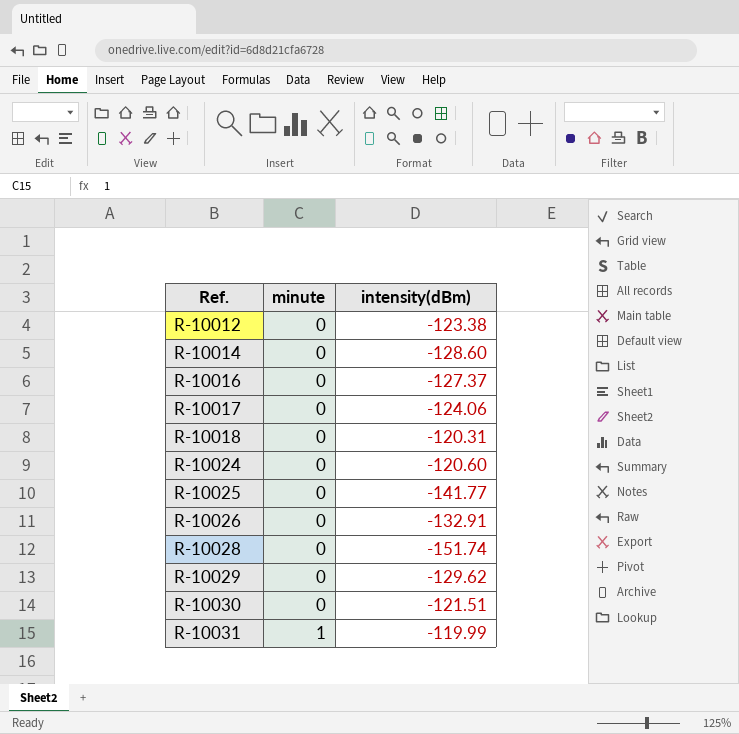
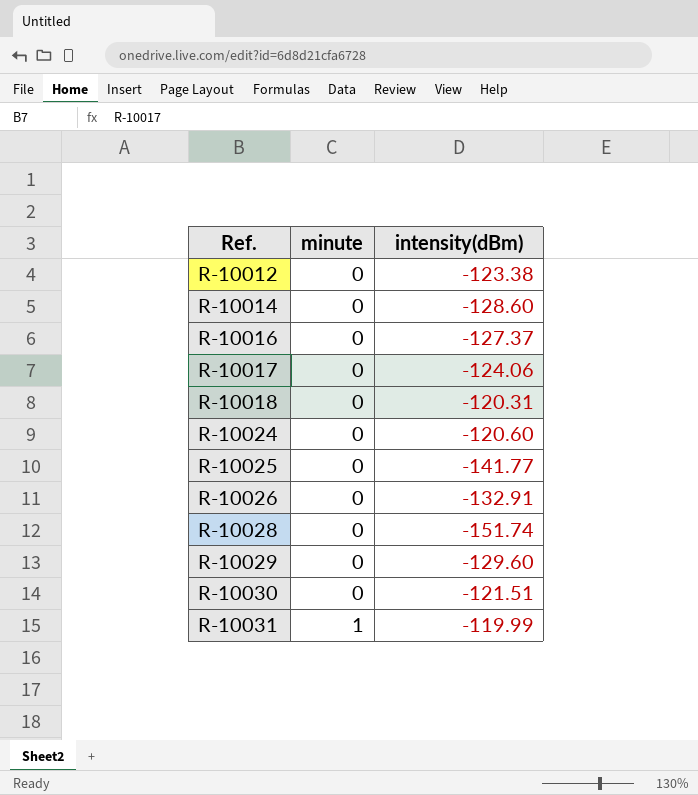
R-10029 | intensity(dBm): -129.62 -> -129.60

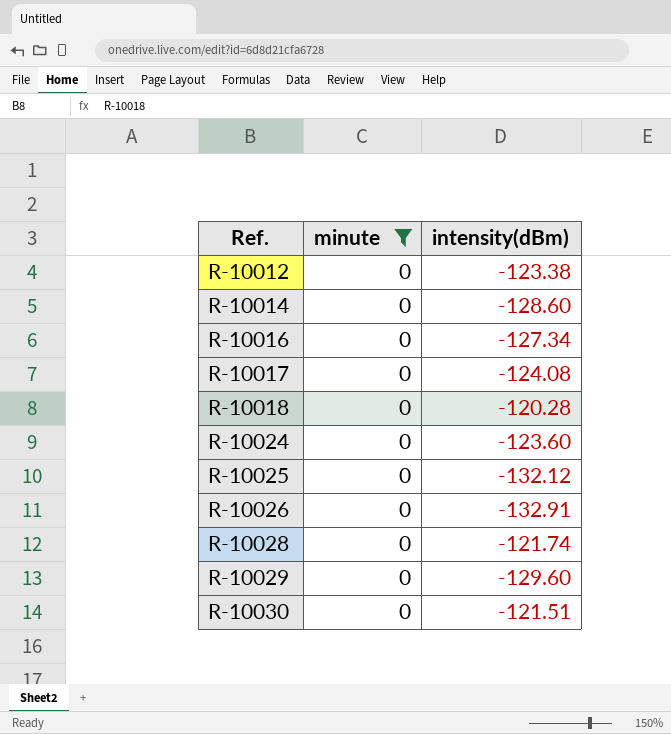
filter: none -> minute = 0
R-10016 | intensity(dBm): -127.37 -> -127.34
R-10017 | intensity(dBm): -124.06 -> -124.08
R-10018 | intensity(dBm): -120.31 -> -120.28
R-10024 | intensity(dBm): -120.60 -> -123.60
R-10025 | intensity(dBm): -141.77 -> -132.12
R-10028 | intensity(dBm): -151.74 -> -121.74

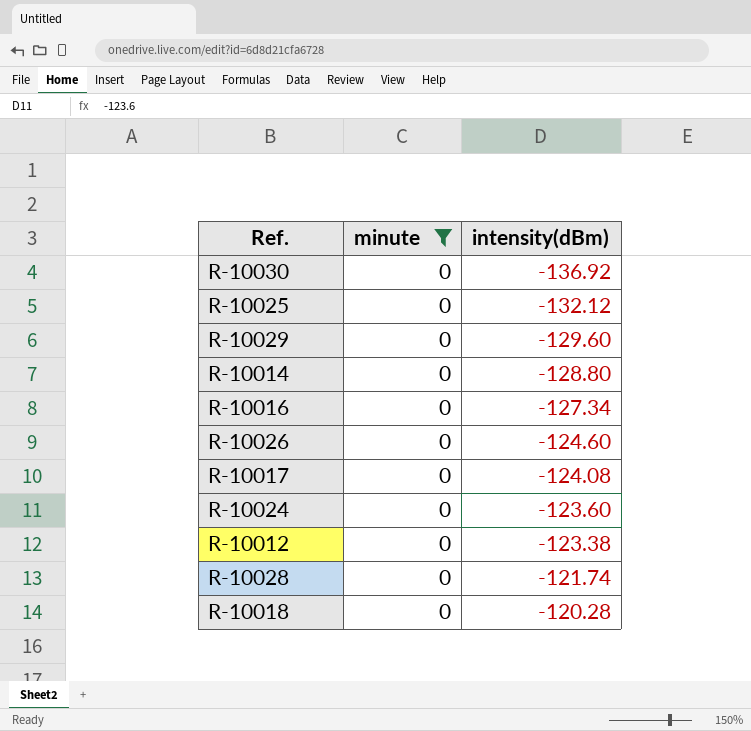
row order: Ref. ascending -> intensity(dBm) ascending
R-10030 | intensity(dBm): -121.51 -> -136.92
R-10014 | intensity(dBm): -128.60 -> -128.80
R-10026 | intensity(dBm): -132.91 -> -124.60

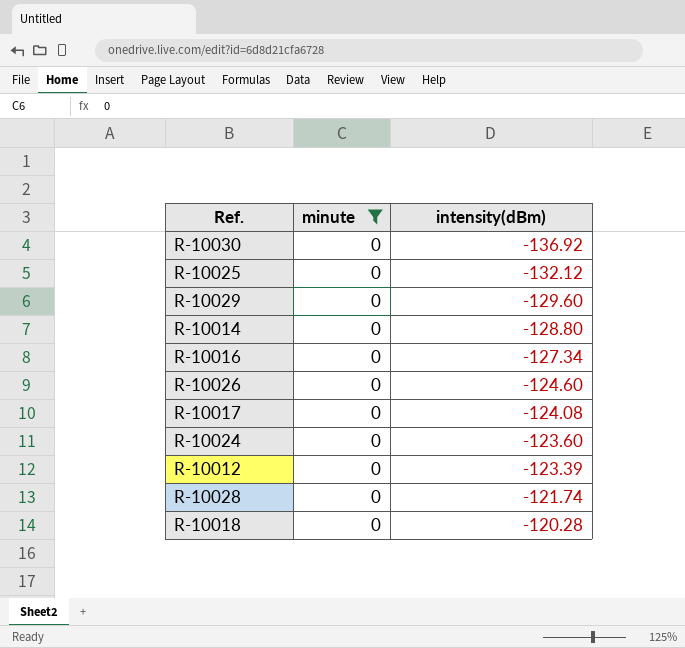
R-10012 | intensity(dBm): -123.38 -> -123.39

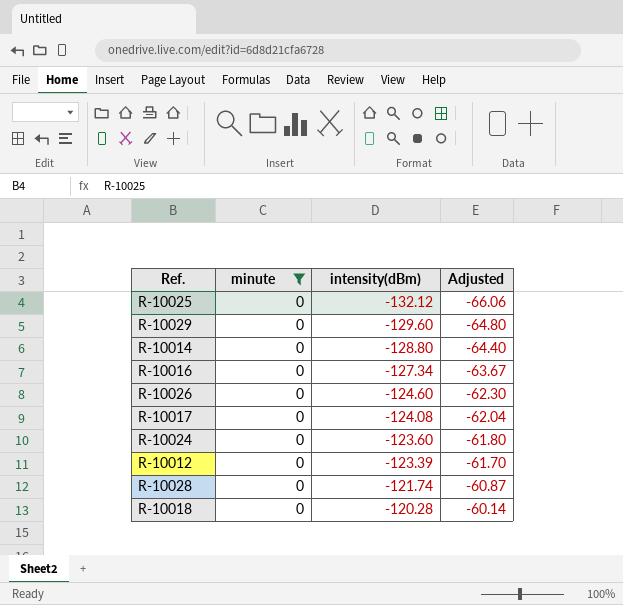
column Adjusted | formula: none -> [intensity(dBm)] * 0.5
row R-10030: 0 | -136.92 -> none

